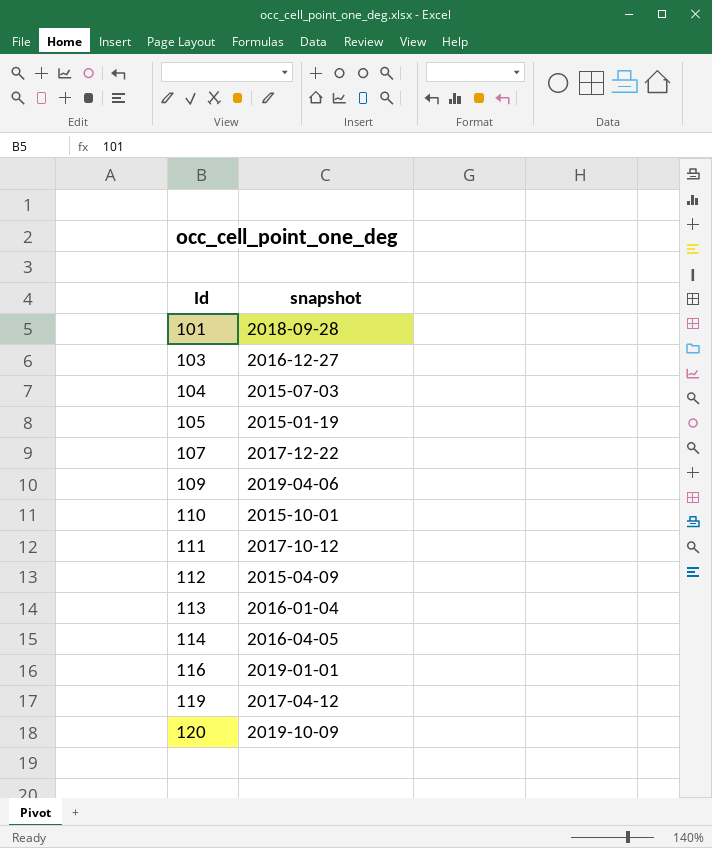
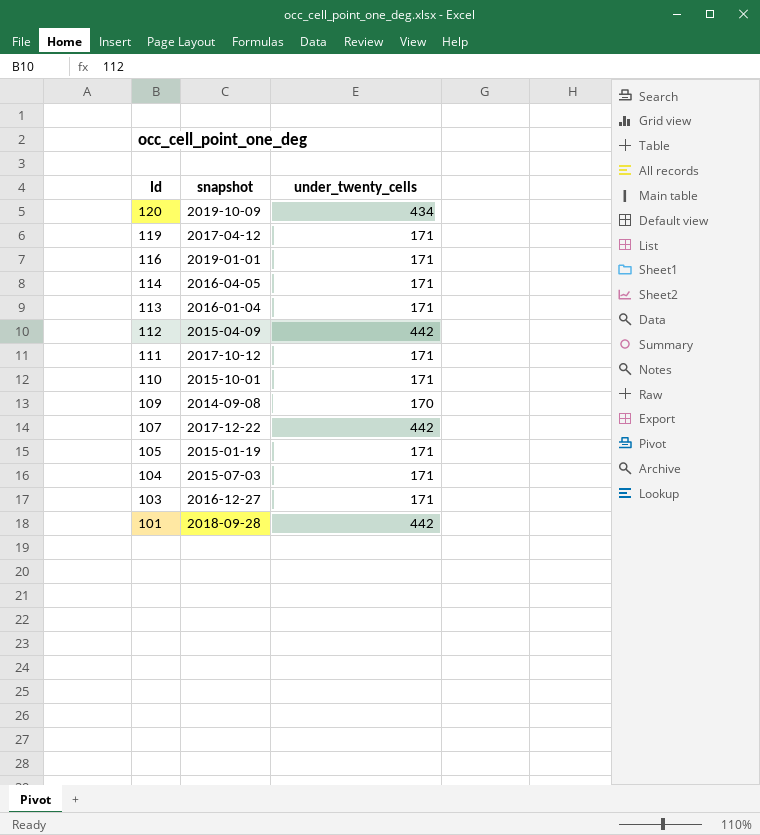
row order: Id ascending -> Id descending
column under_twenty_cells | position: none -> 3
109 | snapshot: 2019-04-06 -> 2014-09-08

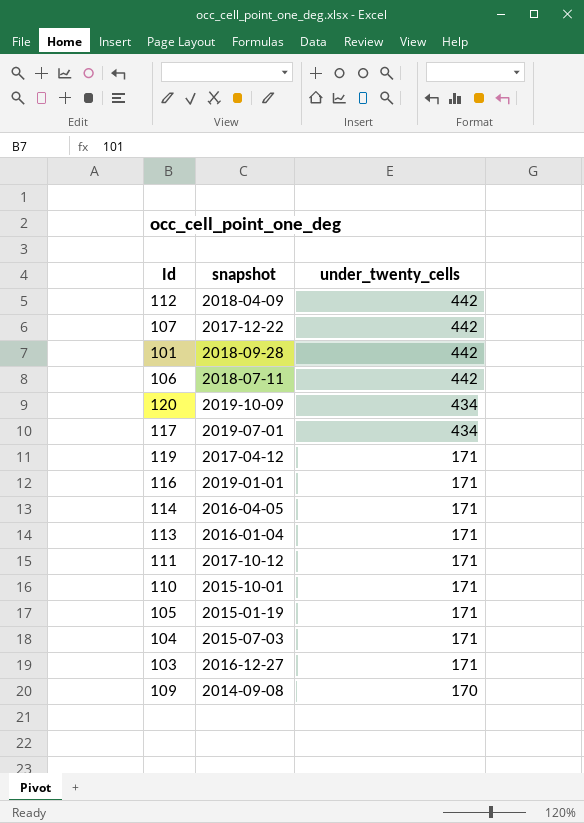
row order: Id descending -> under_twenty_cells descending
112 | snapshot: 2015-04-09 -> 2018-04-09
row 106: none -> 2018-07-11 | 442
row 117: none -> 2019-07-01 | 434

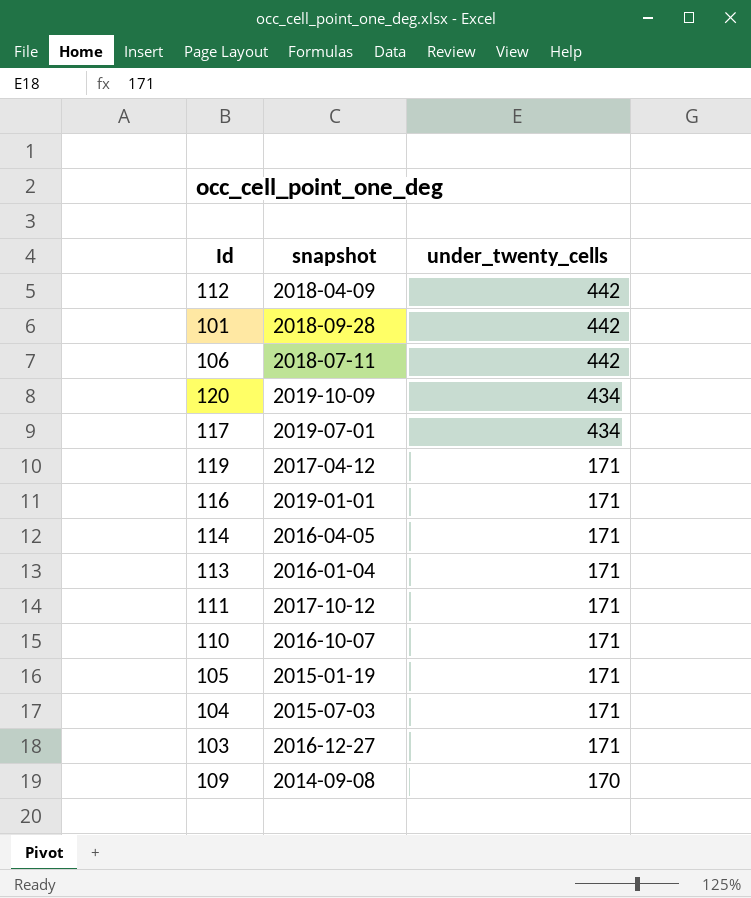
row 107: 2017-12-22 | 442 -> none
110 | snapshot: 2015-10-01 -> 2016-10-07

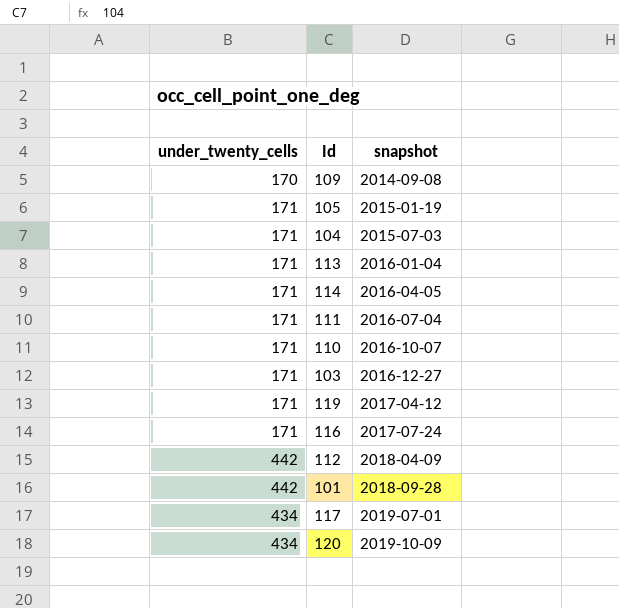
row order: under_twenty_cells descending -> snapshot ascending
column under_twenty_cells | position: 3 -> 1
row 106: 2018-07-11 | 442 -> none
111 | snapshot: 2017-10-12 -> 2016-07-04
116 | snapshot: 2019-01-01 -> 2017-07-24

